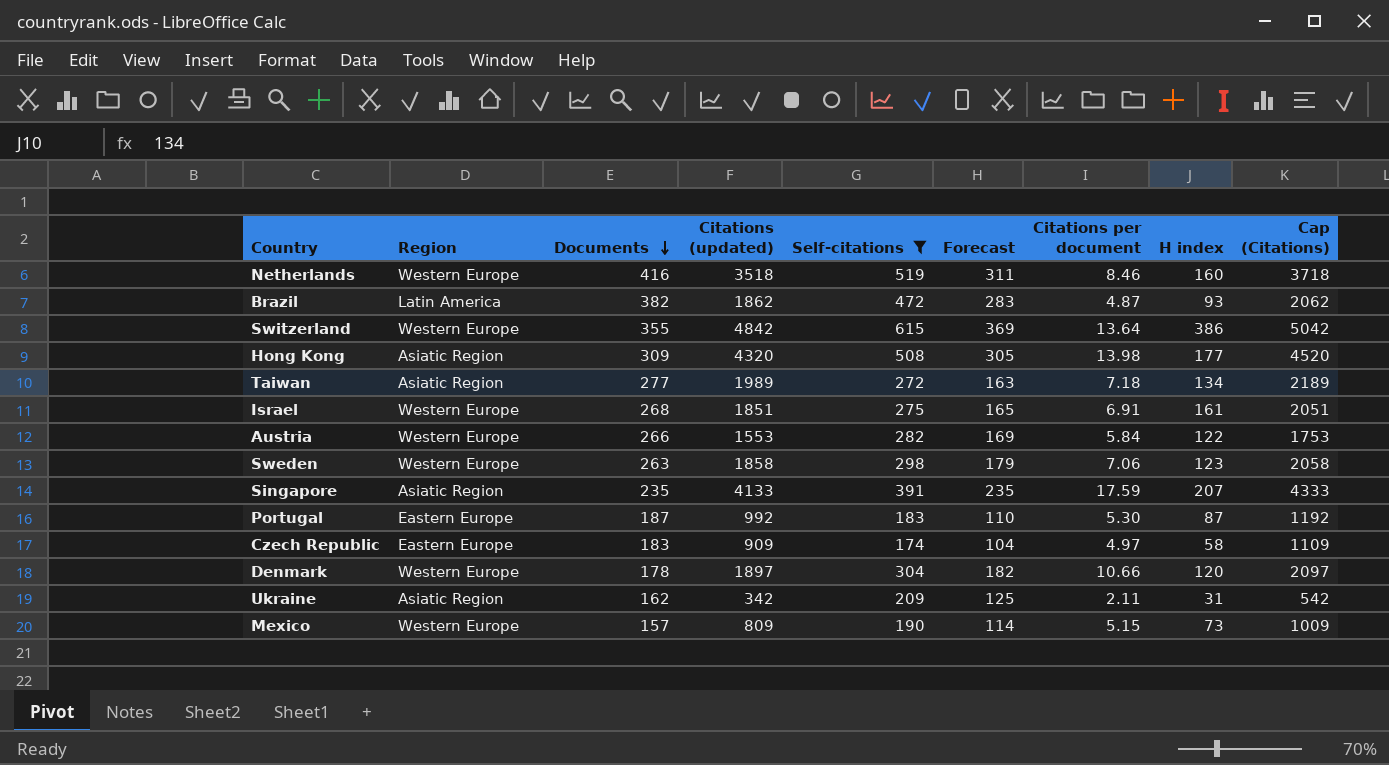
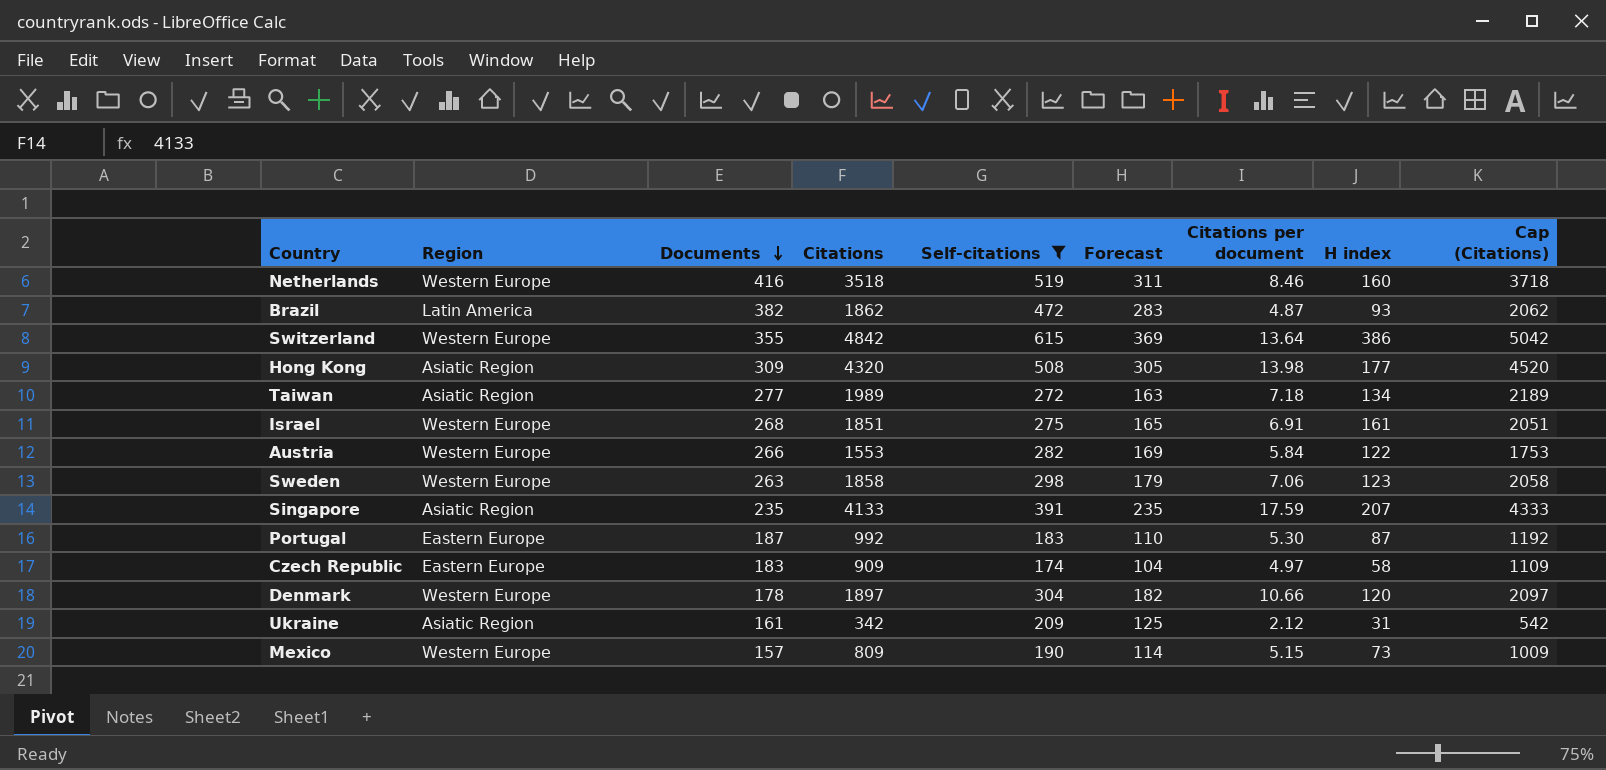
column name: Citations (updated) -> Citations
Ukraine | Documents: 162 -> 161
Ukraine | Citations per document: 2.11 -> 2.12

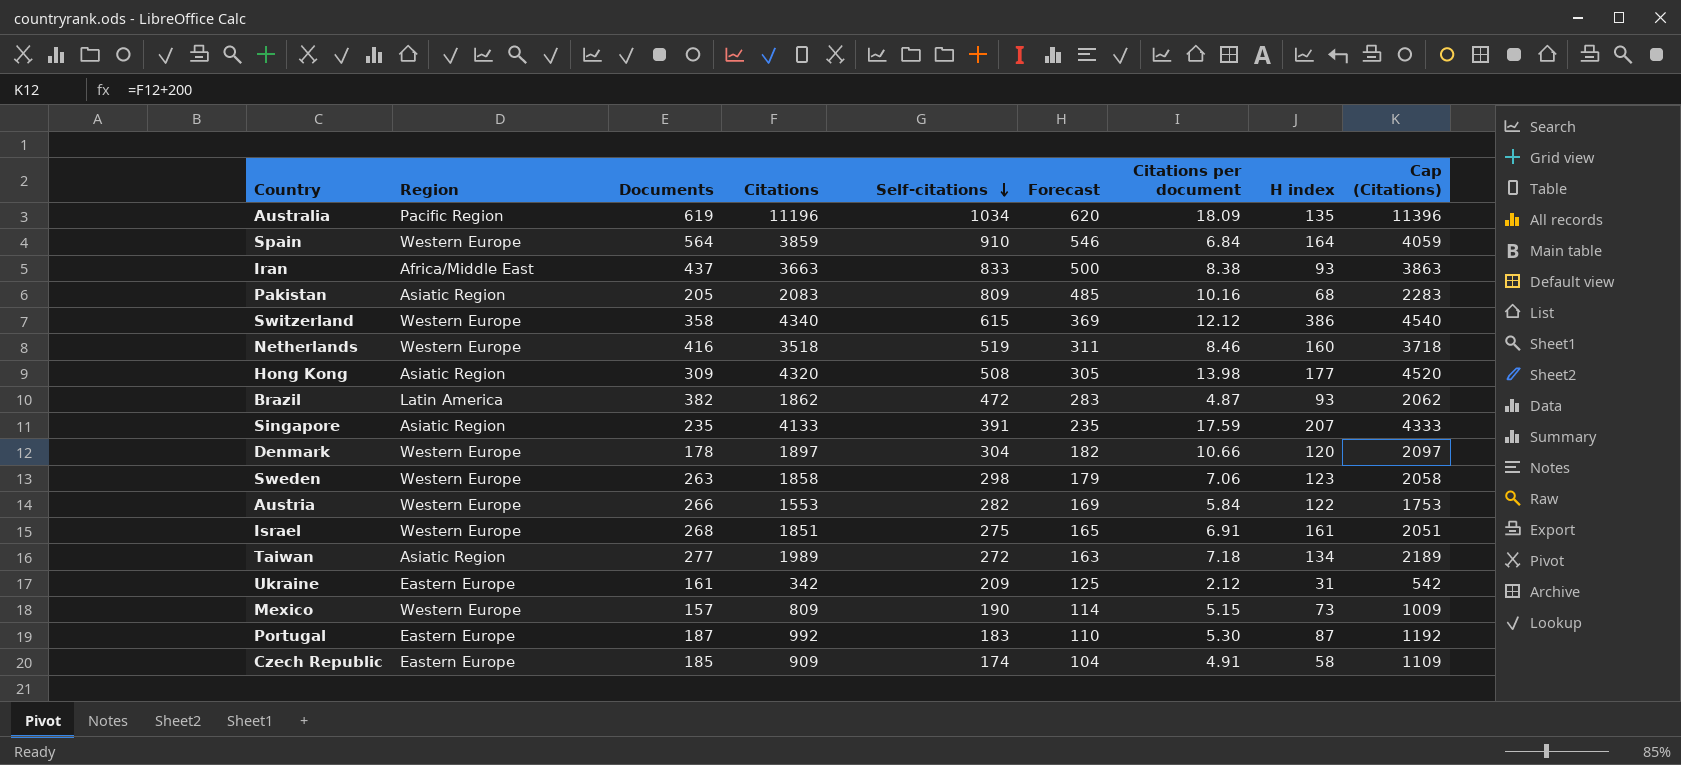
filter: Self-citations <= 615 -> none
row order: Documents descending -> Self-citations descending
Switzerland | Documents: 355 -> 358
Switzerland | Citations: 4842 -> 4340
Switzerland | Citations per document: 13.64 -> 12.12
Switzerland | Cap (Citations): 5042 -> 4540
Ukraine | Region: Asiatic Region -> Eastern Europe
Czech Republic | Documents: 183 -> 185
Czech Republic | Citations per document: 4.97 -> 4.91

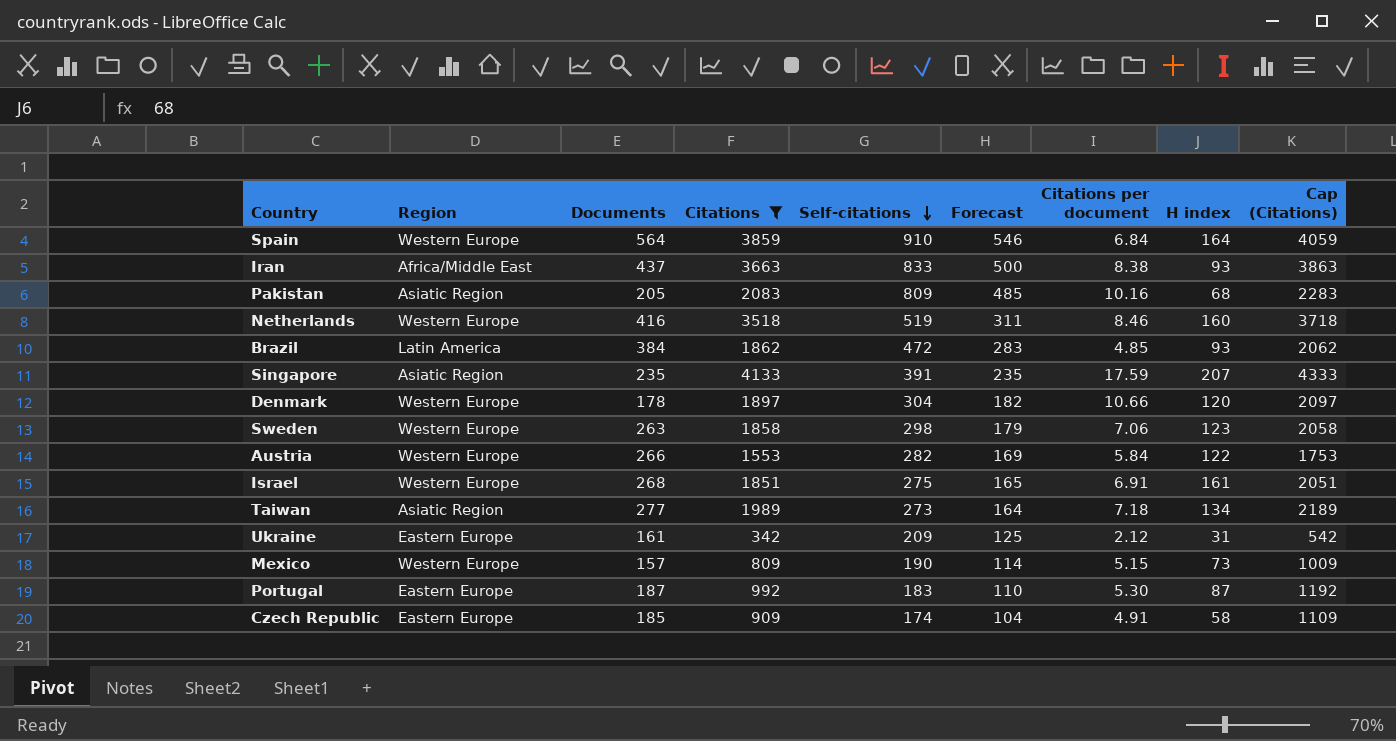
filter: none -> Citations <= 4133
Brazil | Documents: 382 -> 384
Brazil | Citations per document: 4.87 -> 4.85
Taiwan | Self-citations: 272 -> 273
Taiwan | Forecast: 163 -> 164

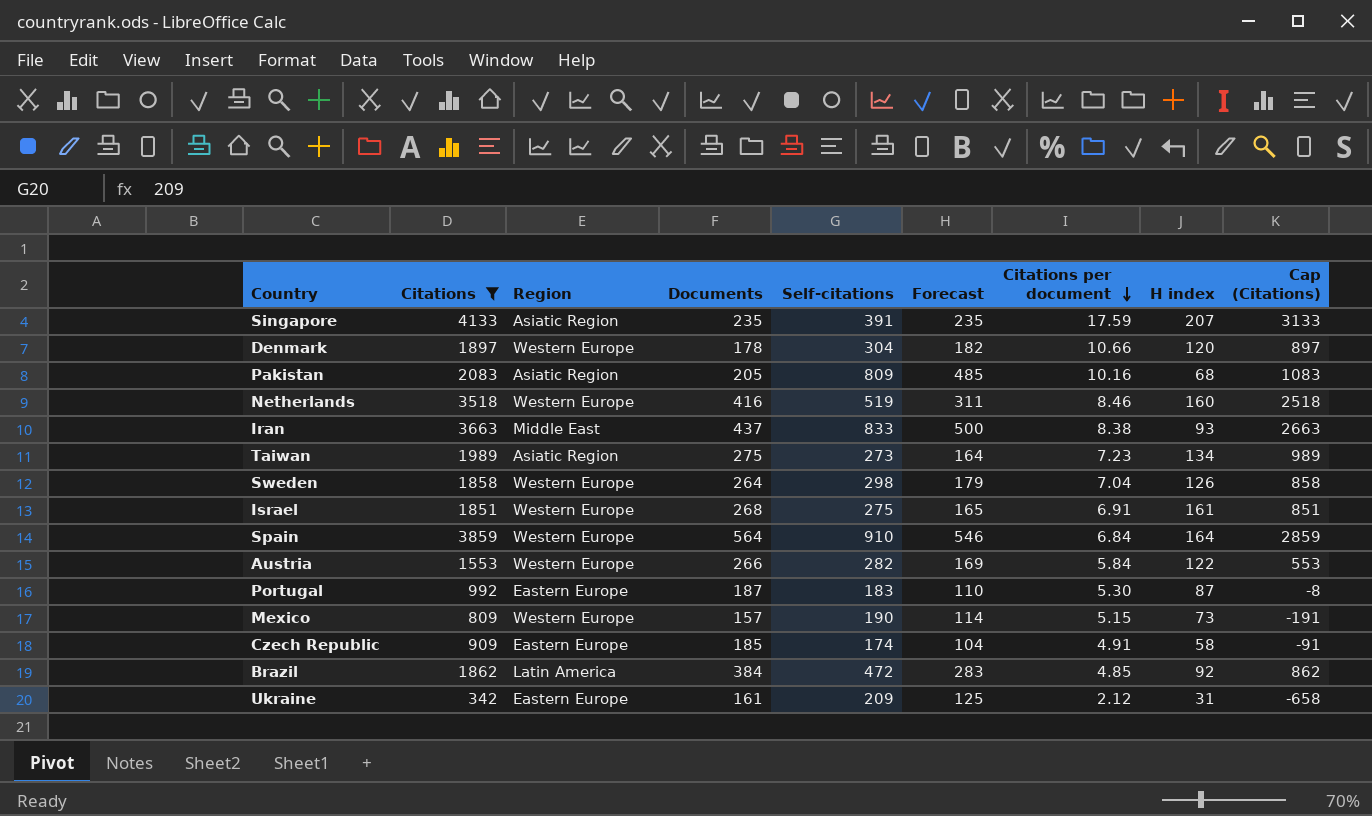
row order: Self-citations descending -> Citations per document descending
column Citations | position: 4 -> 2
column Cap (Citations) | formula: [Citations] + 200 -> [Citations] - 1000
Iran | Region: Africa/Middle East -> Middle East
Taiwan | Documents: 277 -> 275
Taiwan | Citations per document: 7.18 -> 7.23
Sweden | Documents: 263 -> 264
Sweden | Citations per document: 7.06 -> 7.04
Sweden | H index: 123 -> 126
Brazil | H index: 93 -> 92

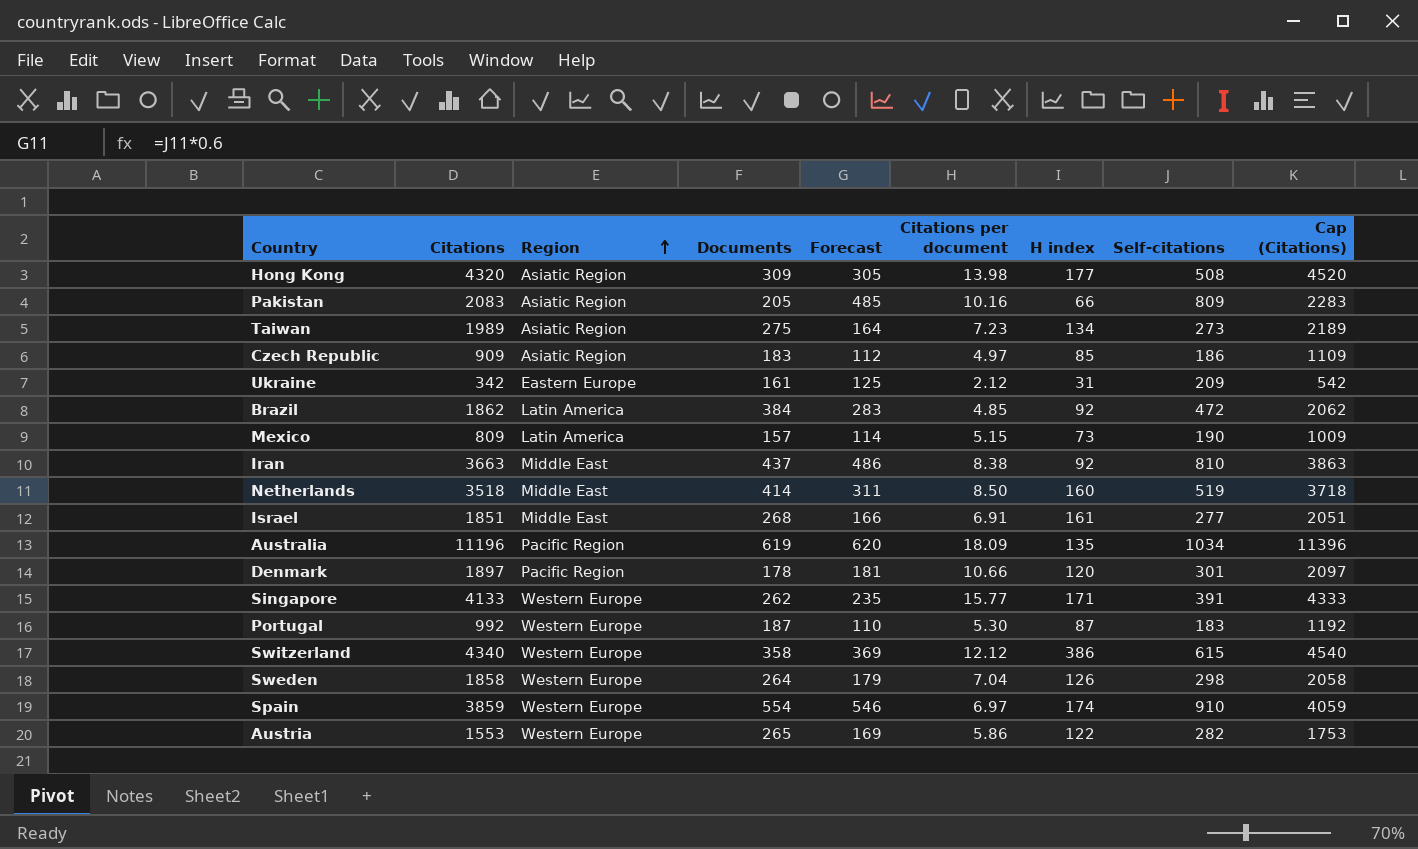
filter: Citations <= 4133 -> none
row order: Citations per document descending -> Region ascending
column Self-citations | position: 5 -> 8
column Cap (Citations) | formula: [Citations] - 1000 -> [Citations] + 200
Pakistan | H index: 68 -> 66
Czech Republic | Region: Eastern Europe -> Asiatic Region
Czech Republic | Documents: 185 -> 183
Czech Republic | Forecast: 104 -> 112
Czech Republic | Citations per document: 4.91 -> 4.97
Czech Republic | H index: 58 -> 85
Czech Republic | Self-citations: 174 -> 186
Mexico | Region: Western Europe -> Latin America
Iran | Forecast: 500 -> 486
Iran | H index: 93 -> 92
Iran | Self-citations: 833 -> 810
Netherlands | Region: Western Europe -> Middle East
Netherlands | Documents: 416 -> 414
Netherlands | Citations per document: 8.46 -> 8.50
Israel | Region: Western Europe -> Middle East
Israel | Forecast: 165 -> 166
Israel | Self-citations: 275 -> 277
Denmark | Region: Western Europe -> Pacific Region
Denmark | Forecast: 182 -> 181
Denmark | Self-citations: 304 -> 301
Singapore | Region: Asiatic Region -> Western Europe
Singapore | Documents: 235 -> 262
Singapore | Citations per document: 17.59 -> 15.77
Singapore | H index: 207 -> 171
Portugal | Region: Eastern Europe -> Western Europe
Spain | Documents: 564 -> 554
Spain | Citations per document: 6.84 -> 6.97
Spain | H index: 164 -> 174
Austria | Documents: 266 -> 265
Austria | Citations per document: 5.84 -> 5.86

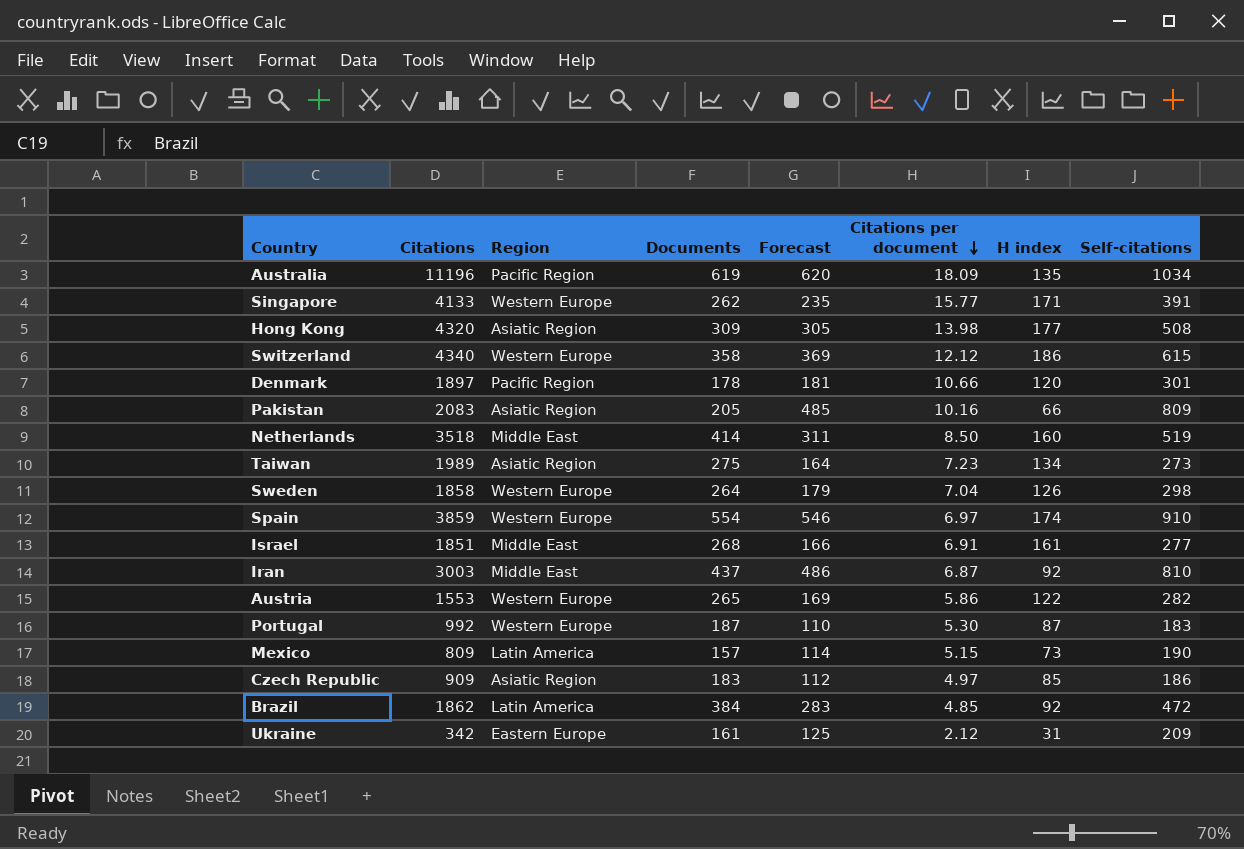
row order: Region ascending -> Citations per document descending
column Cap (Citations) | formula: [Citations] + 200 -> none
Switzerland | H index: 386 -> 186
Iran | Citations: 3663 -> 3003
Iran | Citations per document: 8.38 -> 6.87

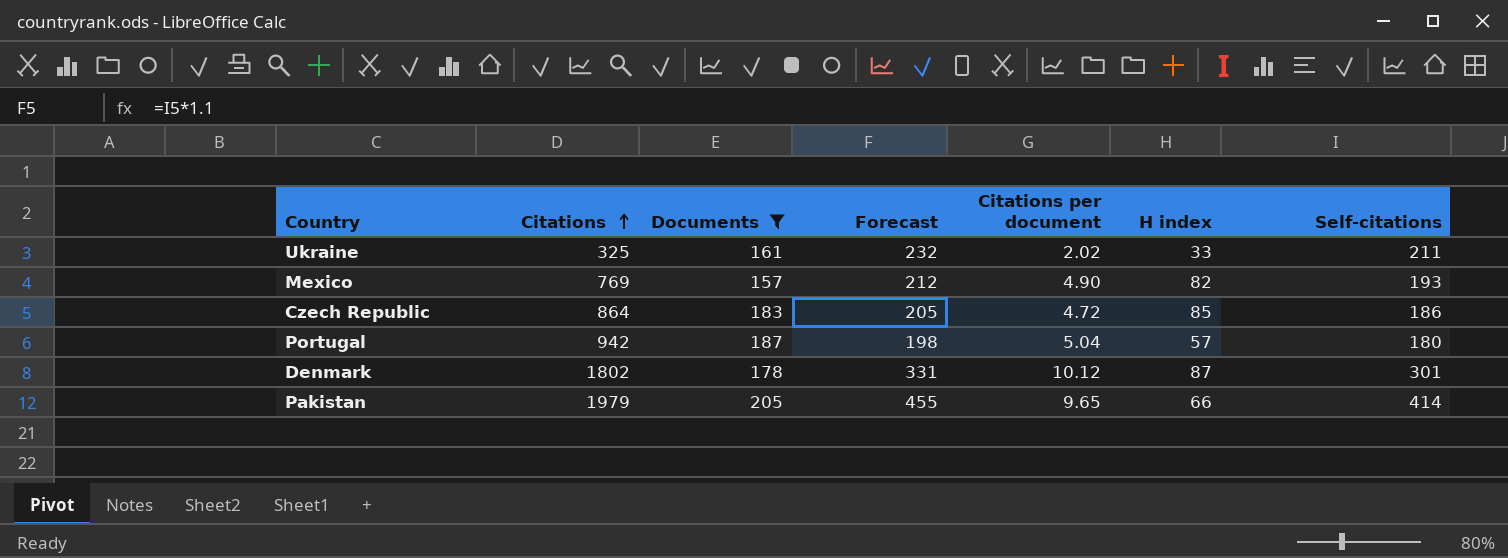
filter: none -> Documents <= 205
row order: Citations per document descending -> Citations ascending
column Region | position: 3 -> none
column Forecast | formula: [Self-citations] * 0.6 -> [Self-citations] * 1.1
Ukraine | Citations: 342 -> 325
Ukraine | Citations per document: 2.12 -> 2.02
Ukraine | H index: 31 -> 33
Ukraine | Self-citations: 209 -> 211
Mexico | Citations: 809 -> 769
Mexico | Citations per document: 5.15 -> 4.90
Mexico | H index: 73 -> 82
Mexico | Self-citations: 190 -> 193
Czech Republic | Citations: 909 -> 864
Czech Republic | Citations per document: 4.97 -> 4.72
Portugal | Citations: 992 -> 942
Portugal | Citations per document: 5.30 -> 5.04
Portugal | H index: 87 -> 57
Portugal | Self-citations: 183 -> 180
Denmark | Citations: 1897 -> 1802
Denmark | Citations per document: 10.66 -> 10.12
Denmark | H index: 120 -> 87
Pakistan | Citations: 2083 -> 1979
Pakistan | Citations per document: 10.16 -> 9.65
Pakistan | Self-citations: 809 -> 414

